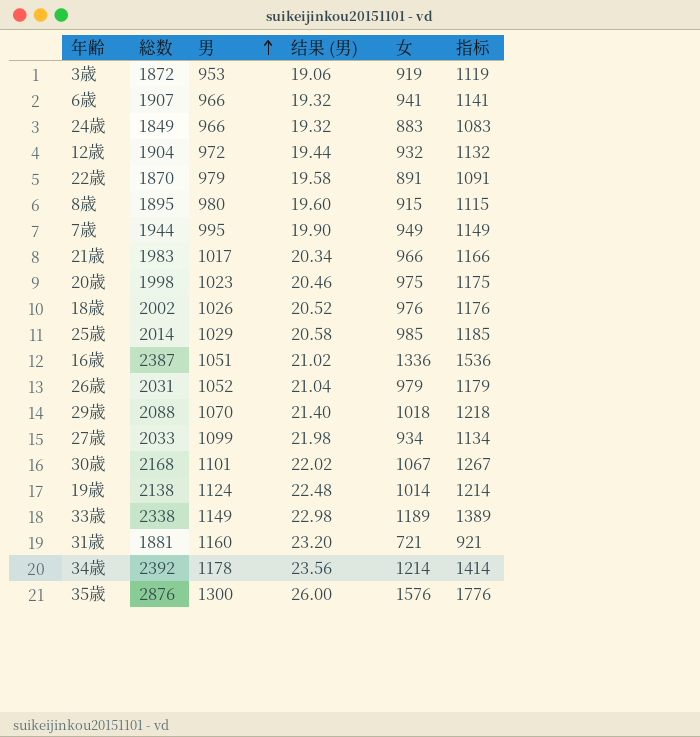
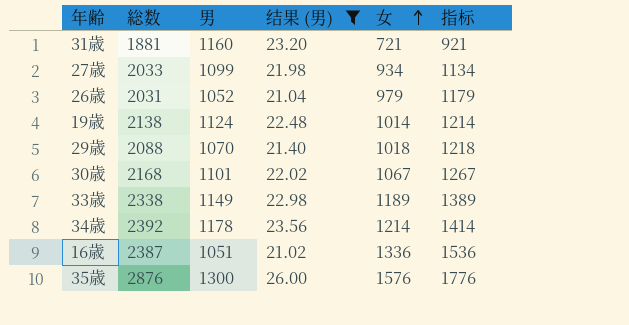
filter: none -> 结果 (男) >= 21.02
row order: 男 ascending -> 女 ascending

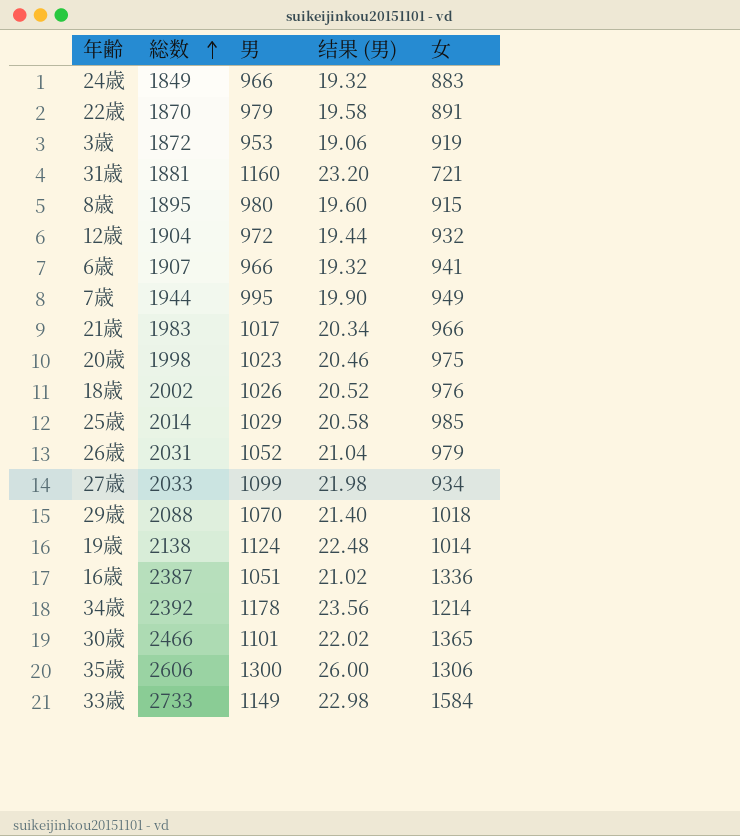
filter: 结果 (男) >= 21.02 -> none
row order: 女 ascending -> 総数 ascending
column 指标 | formula: [女] + 200 -> none
30歳 | 総数: 2168 -> 2466
30歳 | 女: 1067 -> 1365
35歳 | 総数: 2876 -> 2606
35歳 | 女: 1576 -> 1306
33歳 | 総数: 2338 -> 2733
33歳 | 女: 1189 -> 1584

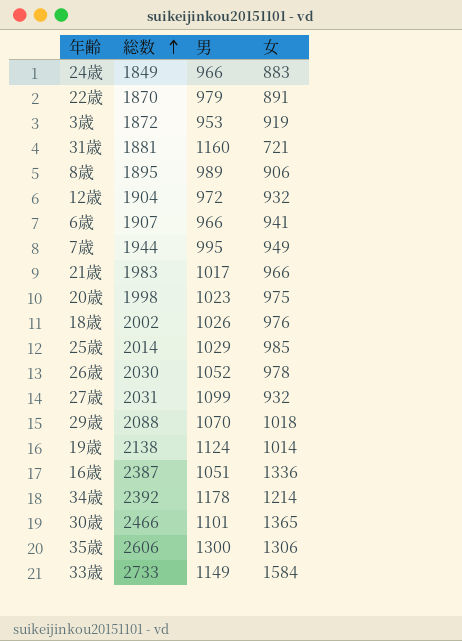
column 结果 (男) | formula: [男] * 0.02 -> none
8歳 | 男: 980 -> 989
8歳 | 女: 915 -> 906
26歳 | 総数: 2031 -> 2030
26歳 | 女: 979 -> 978
27歳 | 総数: 2033 -> 2031
27歳 | 女: 934 -> 932

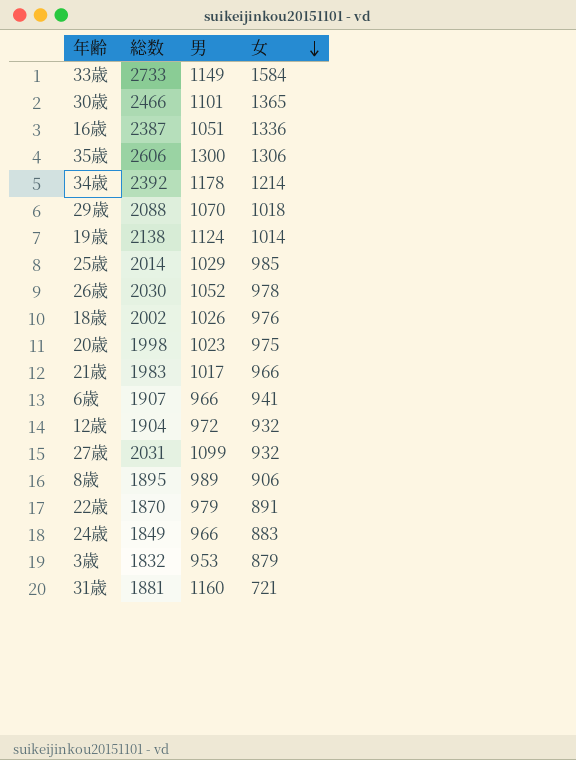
row order: 総数 ascending -> 女 descending
row 7歳: 1944 | 995 | 949 -> none
3歳 | 総数: 1872 -> 1832
3歳 | 女: 919 -> 879

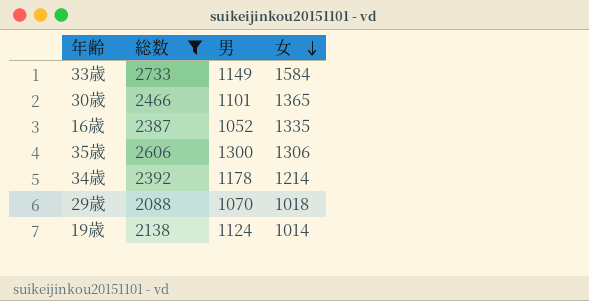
filter: none -> 総数 >= 2088
16歳 | 男: 1051 -> 1052
16歳 | 女: 1336 -> 1335

